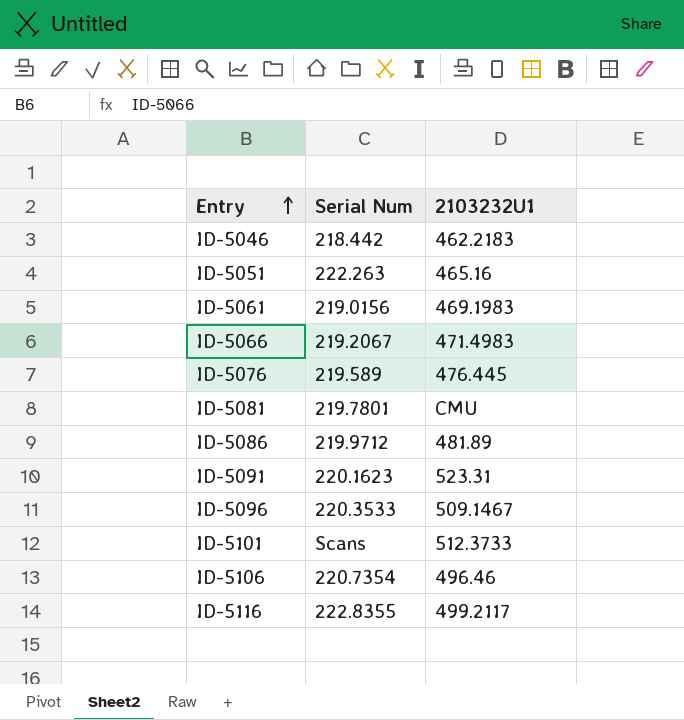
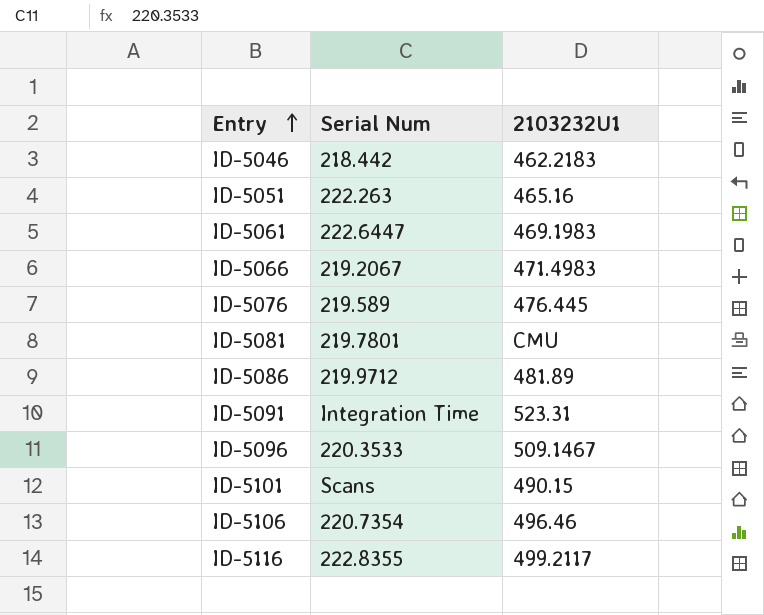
ID-5061 | Serial Num: 219.0156 -> 222.6447
ID-5091 | Serial Num: 220.1623 -> Integration Time
ID-5101 | 2103232U1: 512.3733 -> 490.15

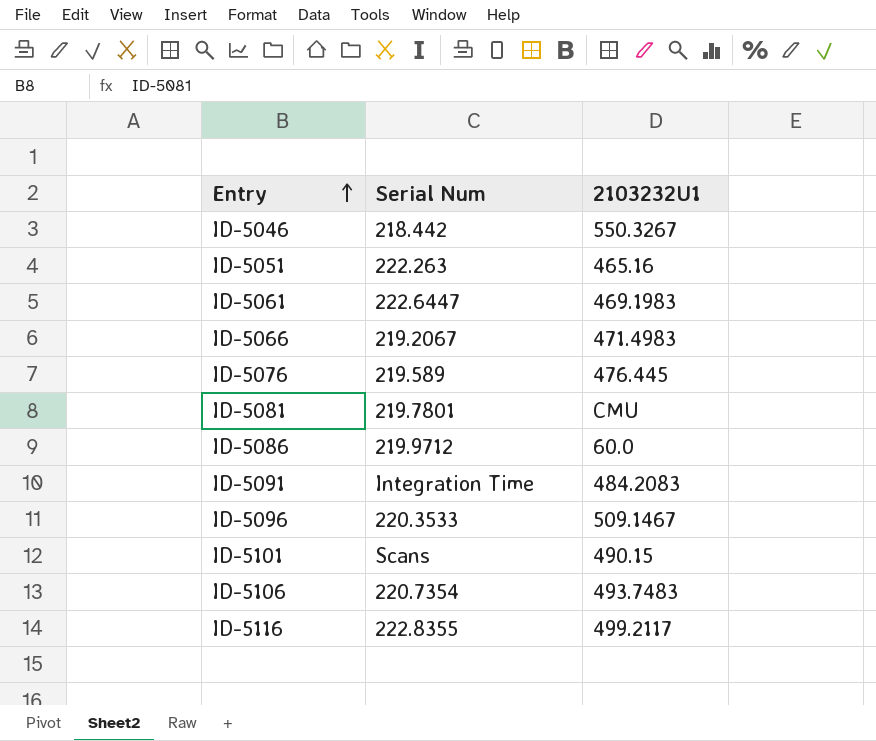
ID-5046 | 2103232U1: 462.2183 -> 550.3267
ID-5086 | 2103232U1: 481.89 -> 60.0
ID-5091 | 2103232U1: 523.31 -> 484.2083
ID-5106 | 2103232U1: 496.46 -> 493.7483

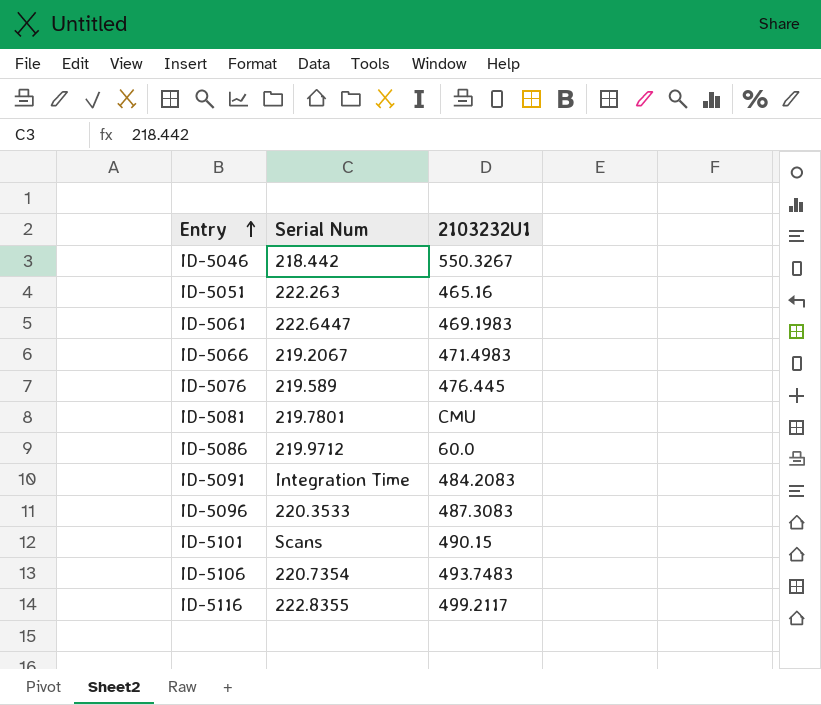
ID-5096 | 2103232U1: 509.1467 -> 487.3083

